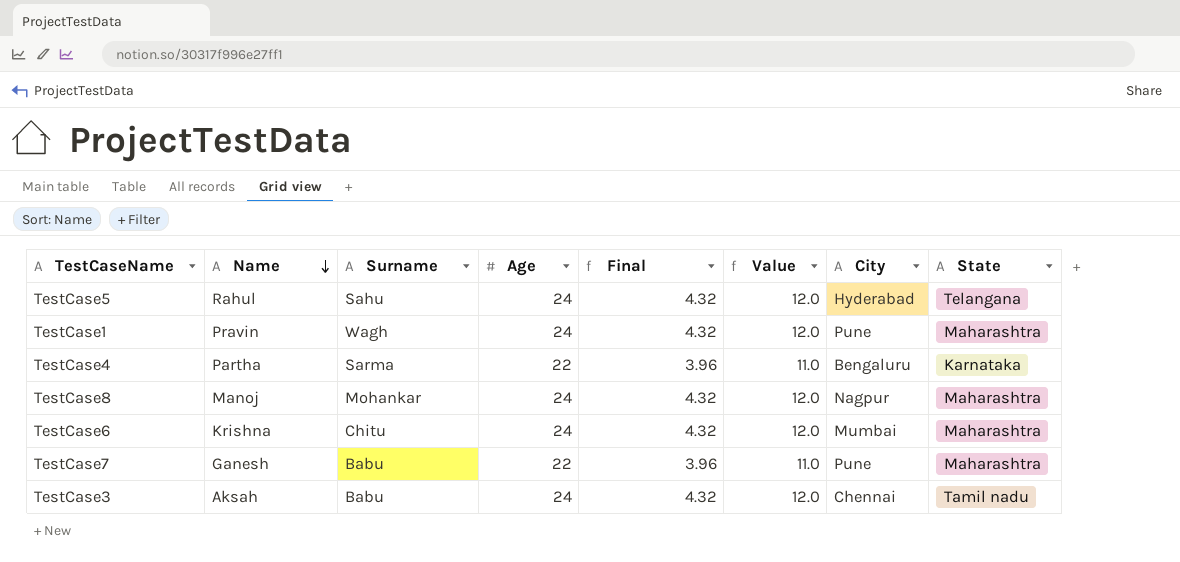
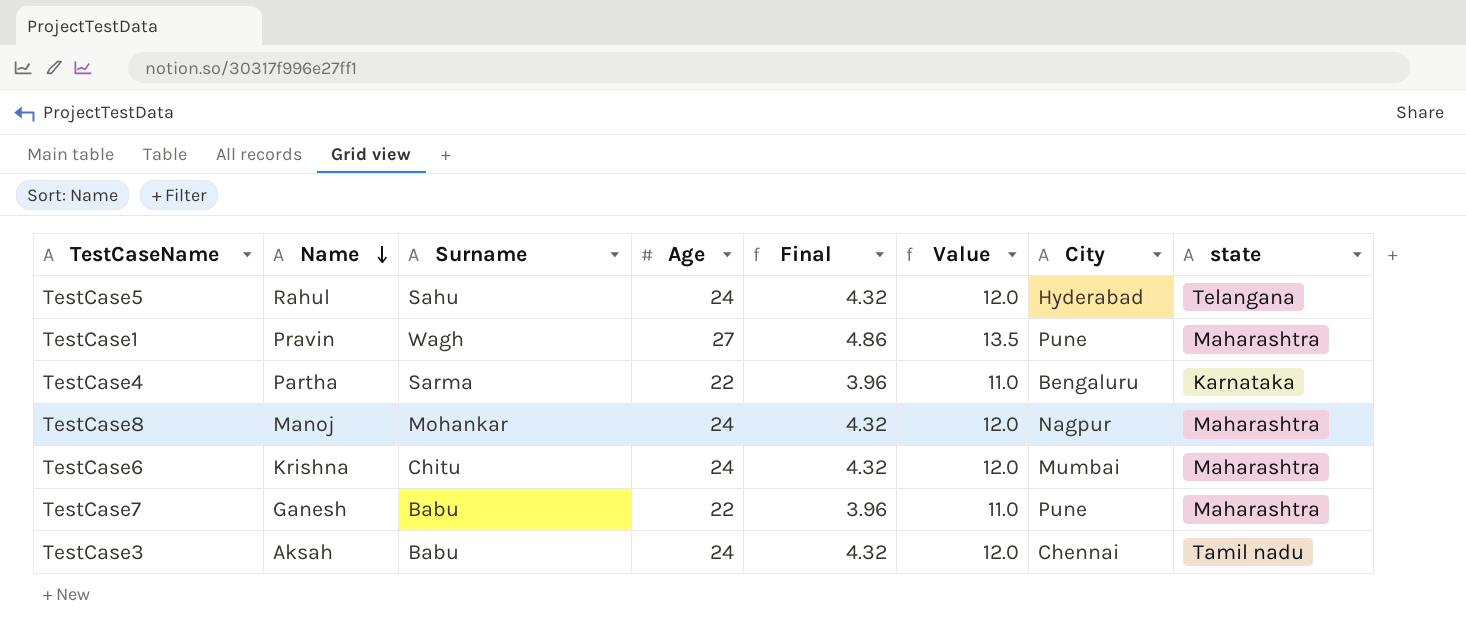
column name: State -> state
TestCase1 | Age: 24 -> 27
TestCase1 | Final: 4.32 -> 4.86
TestCase1 | Value: 12.0 -> 13.5

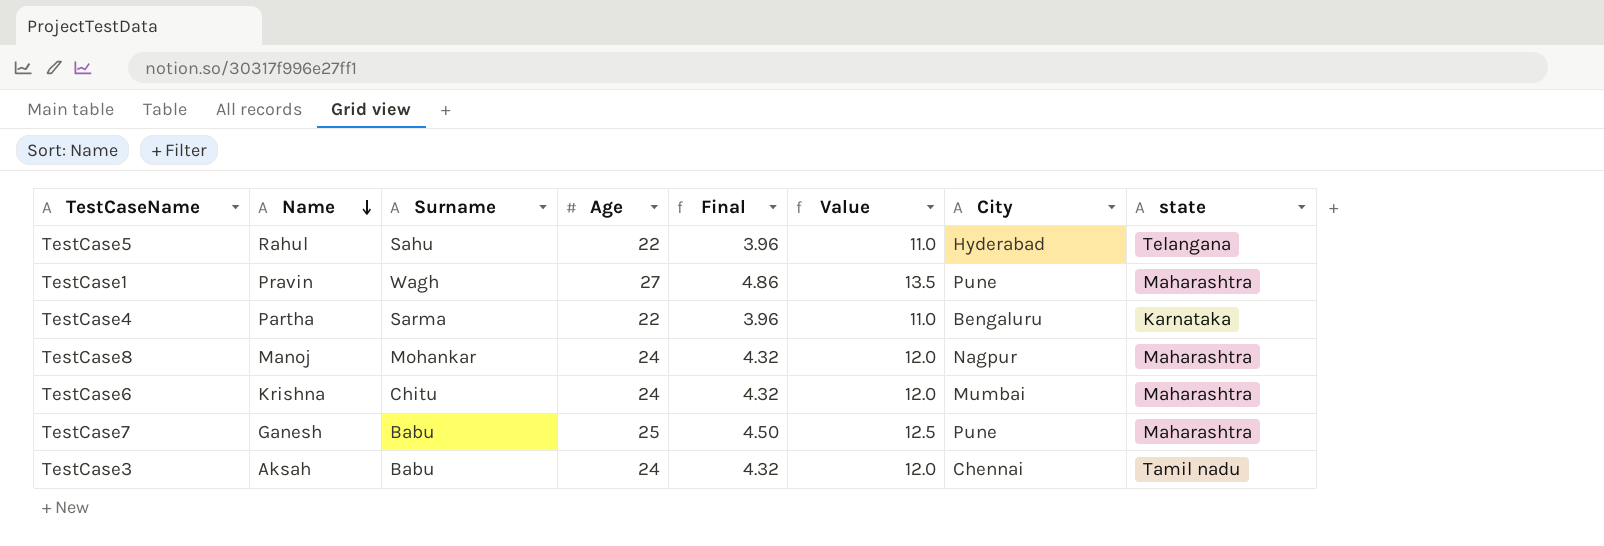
TestCase5 | Age: 24 -> 22
TestCase5 | Final: 4.32 -> 3.96
TestCase5 | Value: 12.0 -> 11.0
TestCase7 | Age: 22 -> 25
TestCase7 | Final: 3.96 -> 4.50
TestCase7 | Value: 11.0 -> 12.5

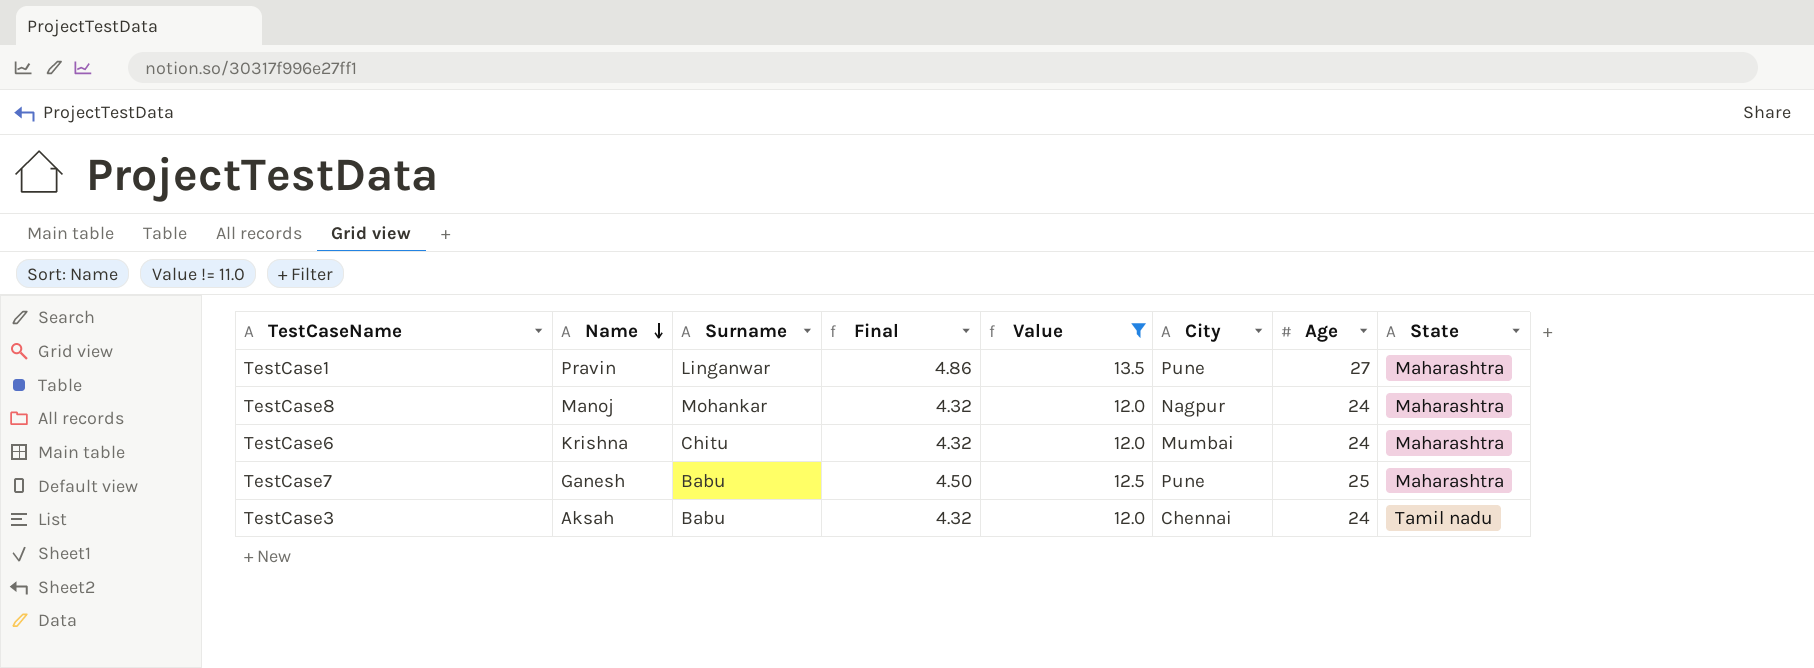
filter: none -> Value != 11.0
column Age | position: 4 -> 7
column name: state -> State
TestCase1 | Surname: Wagh -> Linganwar

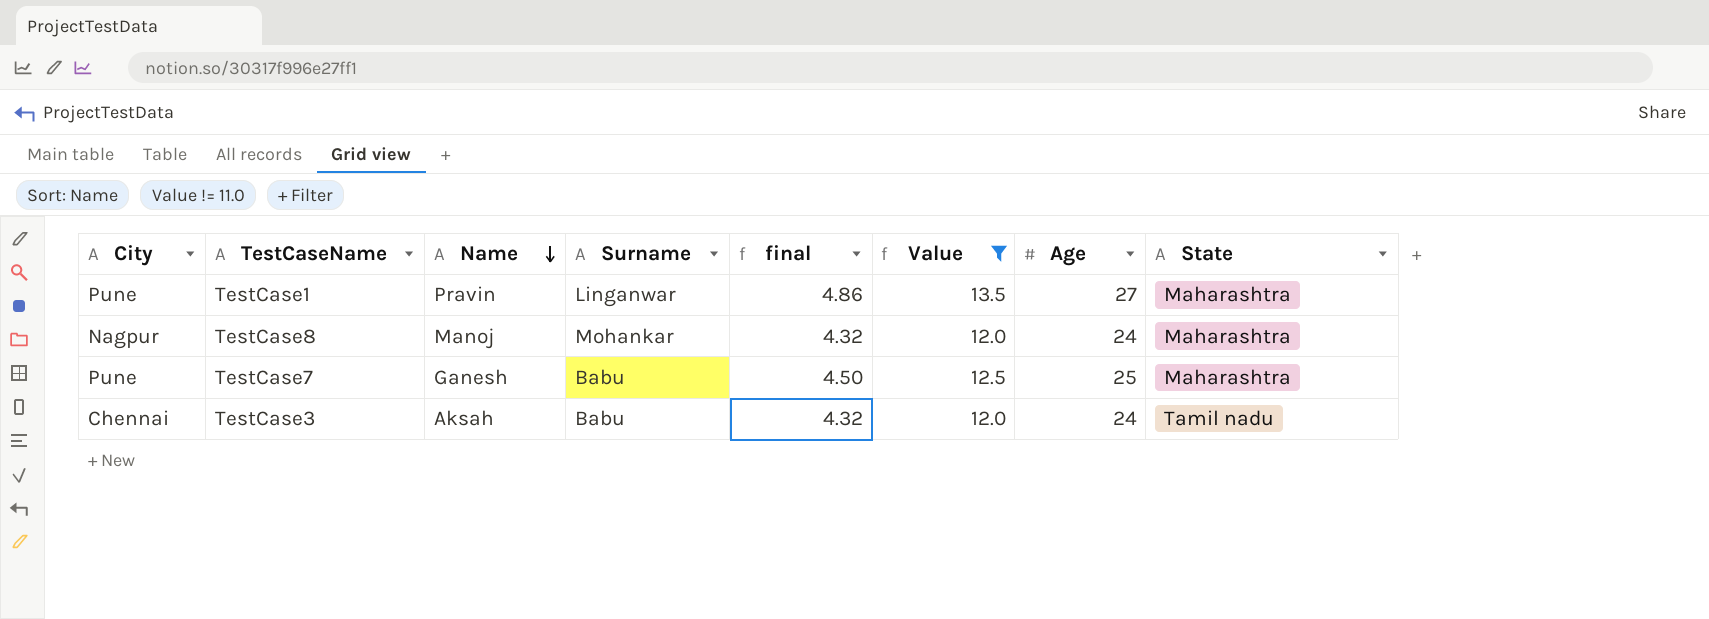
column City | position: 6 -> 1
column name: Final -> final
row TestCase6: Krishna | Chitu | 4.32 | 12.0 | Mumbai | 24 | Maharashtra -> none

